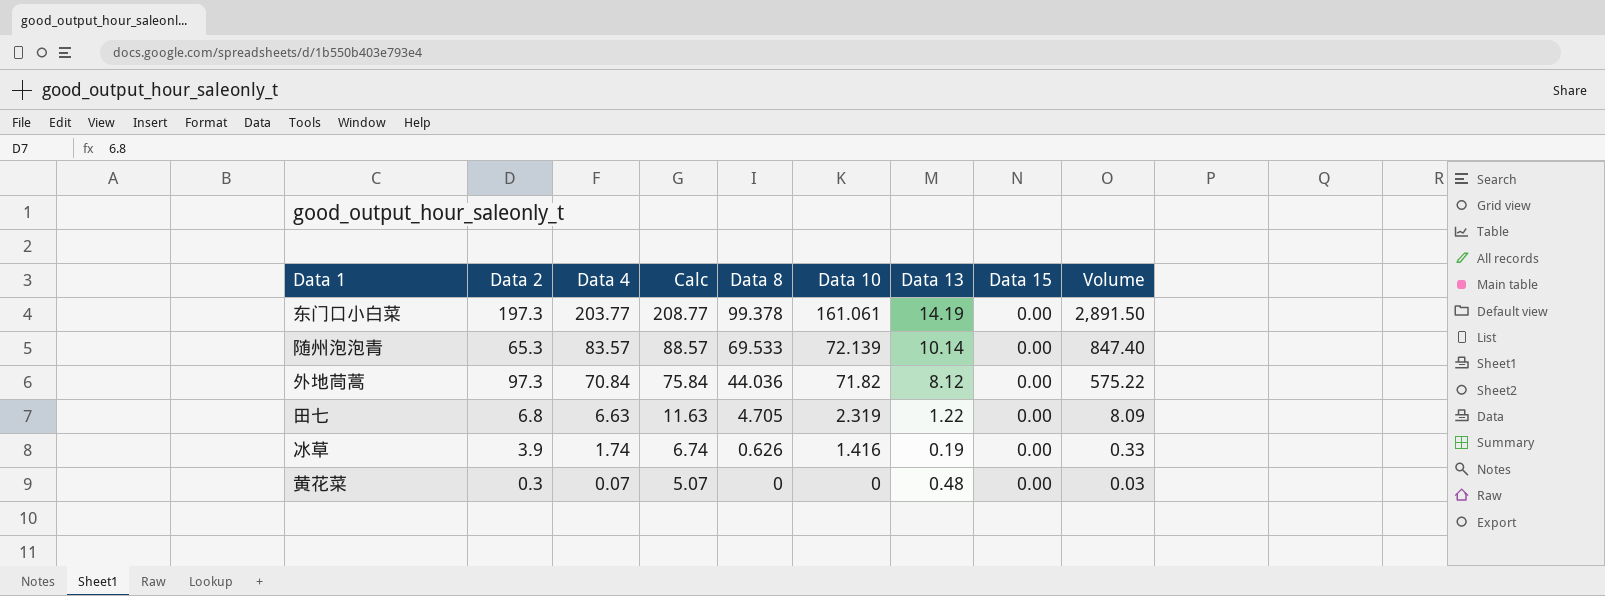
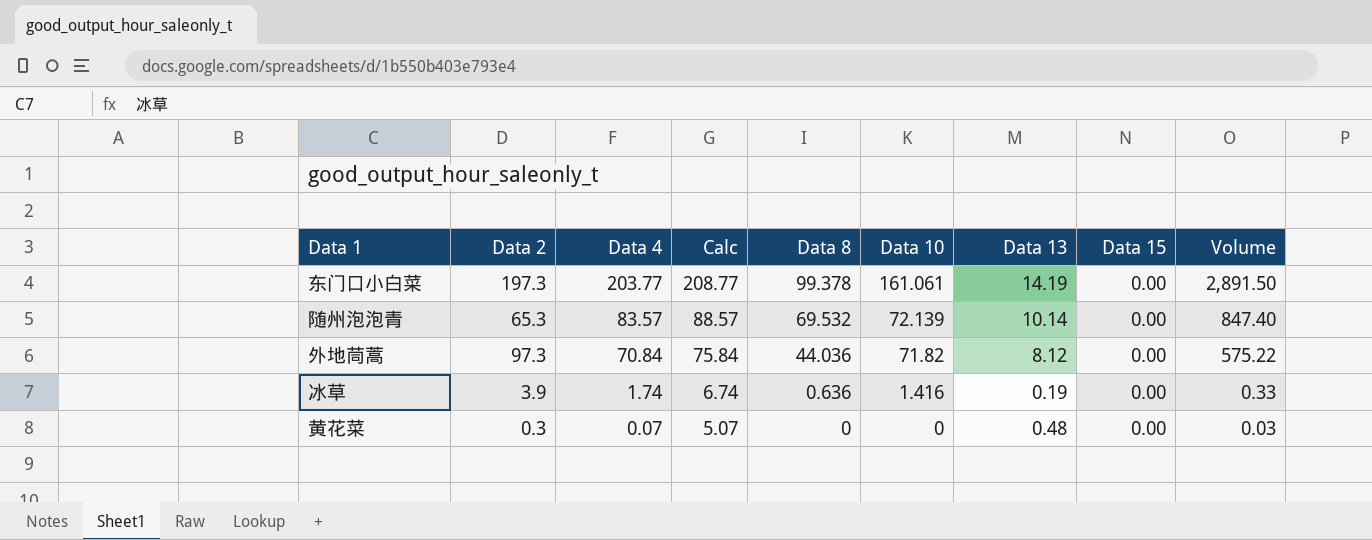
row 田七: 6.8 | 6.63 | 11.63 | 4.705 | 2.319 | 1.22 | 0.00 | 8.09 -> none
随州泡泡青 | Data 8: 69.533 -> 69.532
冰草 | Data 8: 0.626 -> 0.636

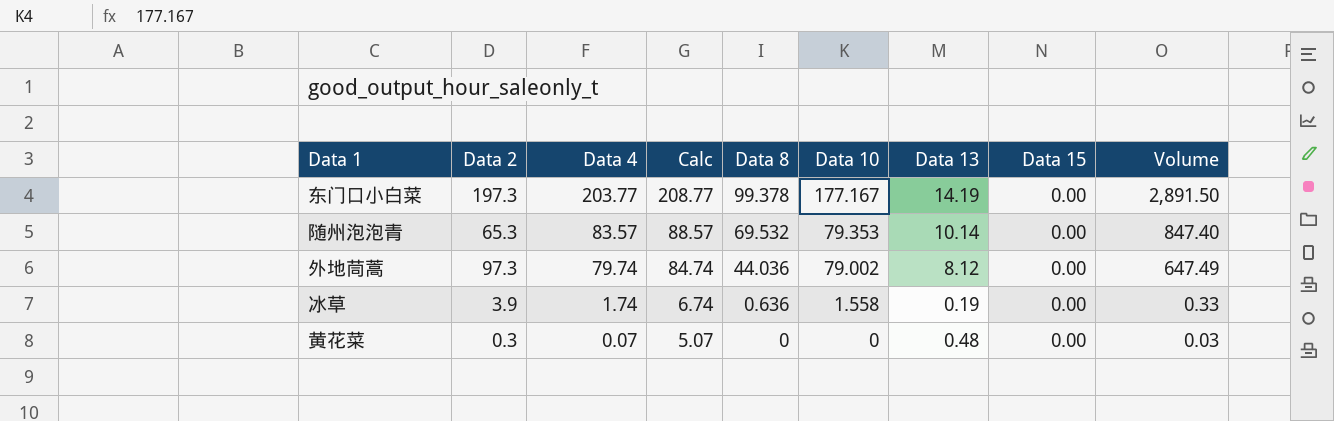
东门口小白菜 | Data 10: 161.061 -> 177.167
随州泡泡青 | Data 10: 72.139 -> 79.353
外地茼蒿 | Data 4: 70.84 -> 79.74
外地茼蒿 | Calc: 75.84 -> 84.74
外地茼蒿 | Data 10: 71.82 -> 79.002
外地茼蒿 | Volume: 575.22 -> 647.49
冰草 | Data 10: 1.416 -> 1.558

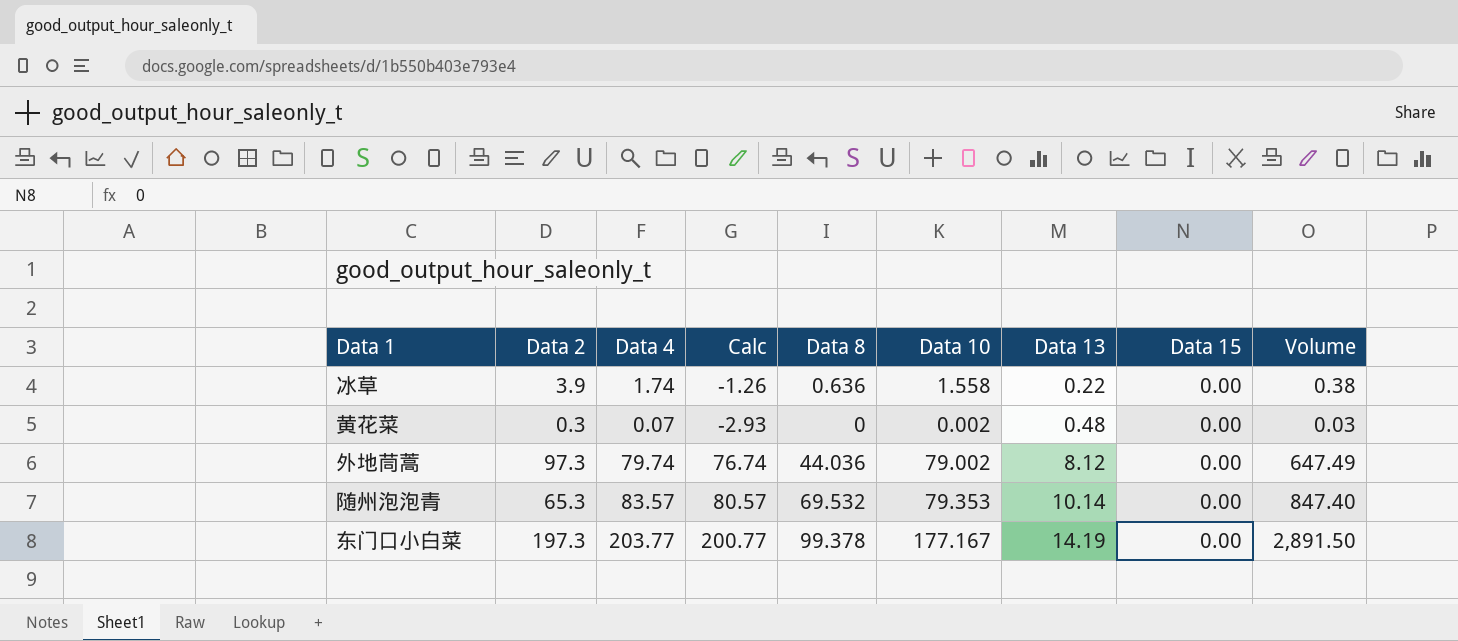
row order: Data 4 descending -> Data 13 ascending
column Calc | formula: [Data 4] + 5 -> [Data 4] - 3
冰草 | Data 13: 0.19 -> 0.22
冰草 | Volume: 0.33 -> 0.38
黄花菜 | Data 10: 0 -> 0.002

